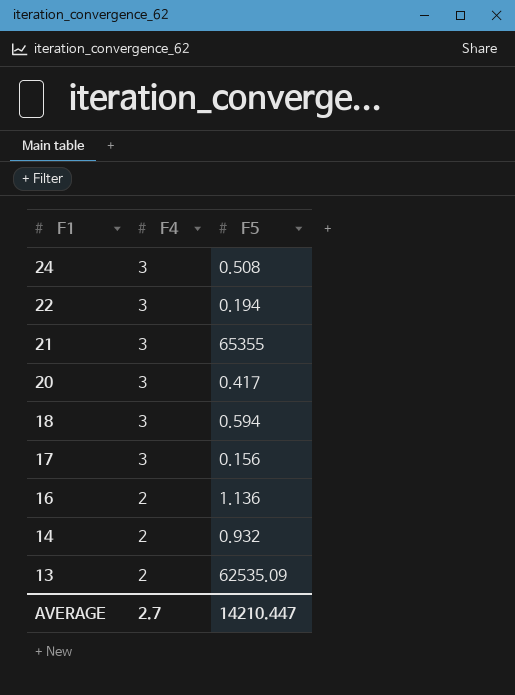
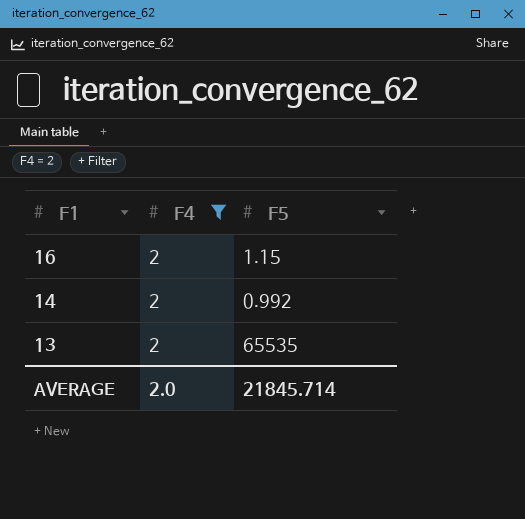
filter: none -> F4 = 2
16 | F5: 1.136 -> 1.15
14 | F5: 0.932 -> 0.992
13 | F5: 62535.09 -> 65535
AVERAGE | F4: 2.7 -> 2.0
AVERAGE | F5: 14210.447 -> 21845.714

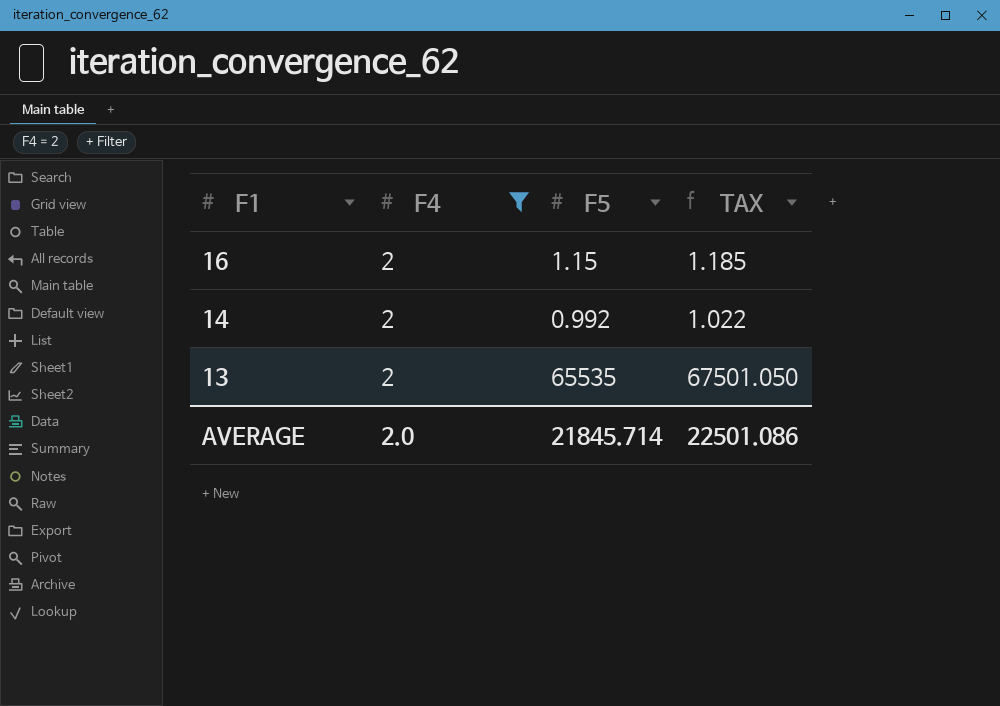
column TAX | formula: none -> [F5] * 1.03

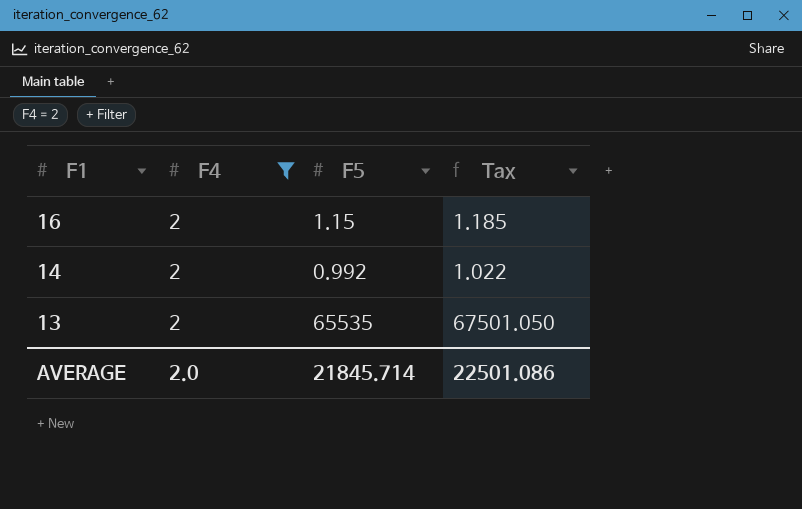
column name: TAX -> Tax

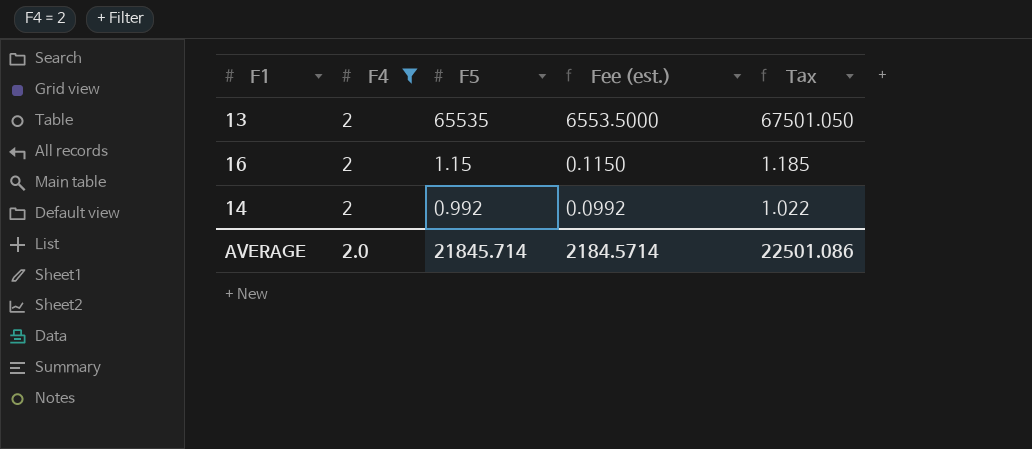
row order: F1 descending -> F5 descending
column Fee (est.) | formula: none -> [F5] * 0.1

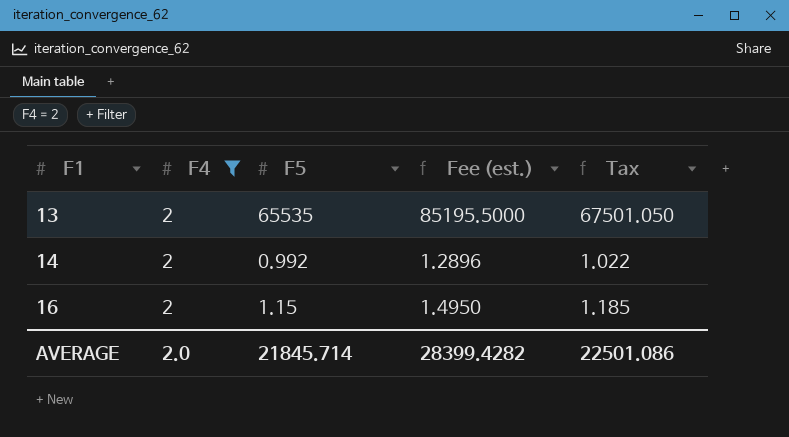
row order: F5 descending -> F1 ascending
column Fee (est.) | formula: [F5] * 0.1 -> [F5] * 1.3
AVERAGE | Fee (est.): 2184.5714 -> 28399.4282

